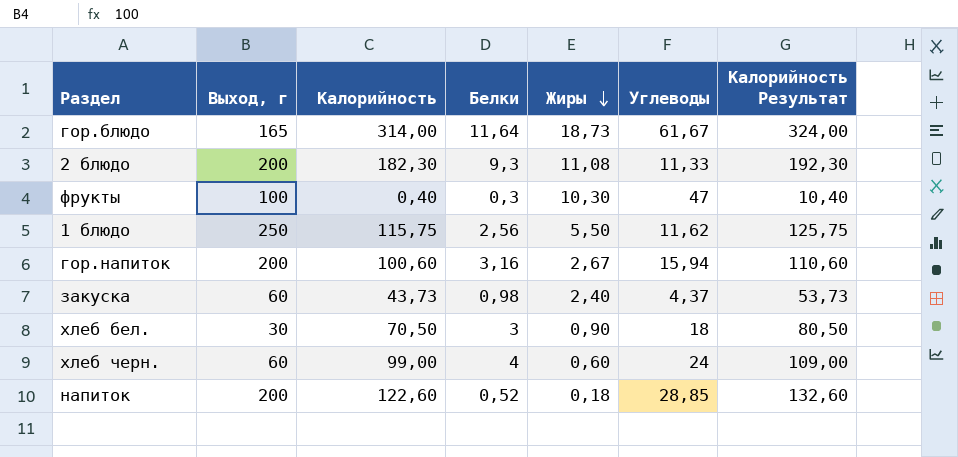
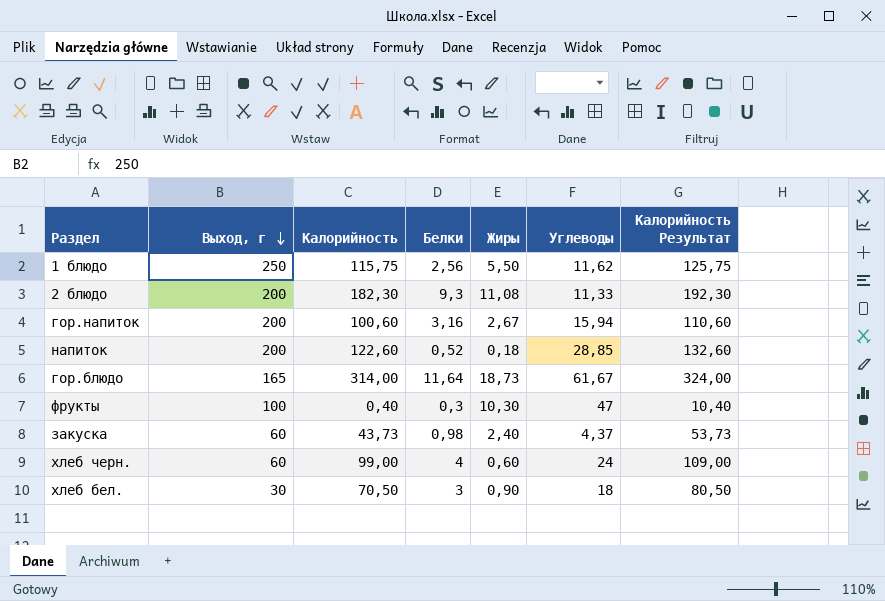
row order: Жиры descending -> Выход, г descending

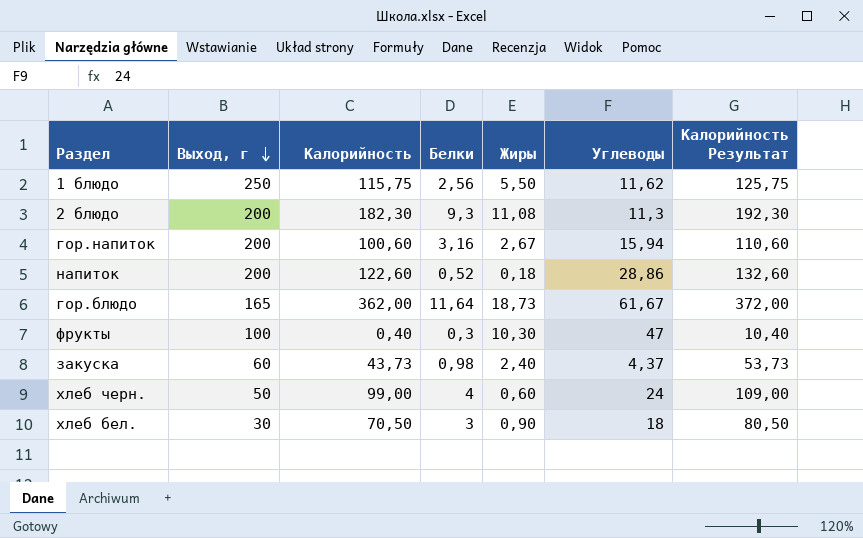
2 блюдо | Углеводы: 11,33 -> 11,3
напиток | Углеводы: 28,85 -> 28,86
гор.блюдо | Калорийность: 314,00 -> 362,00
гор.блюдо | Калорийность Результат: 324,00 -> 372,00
хлеб черн. | Выход, г: 60 -> 50

